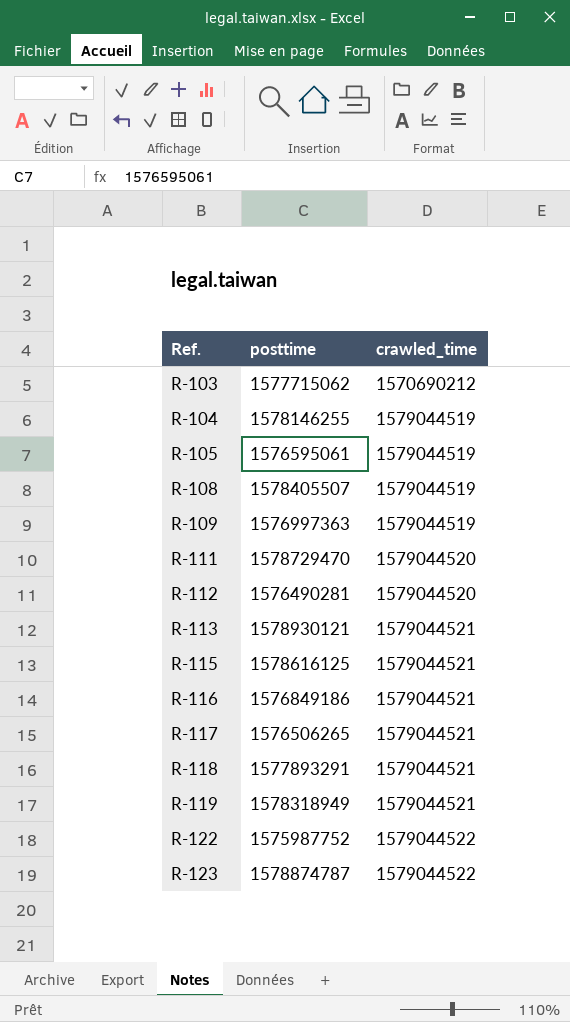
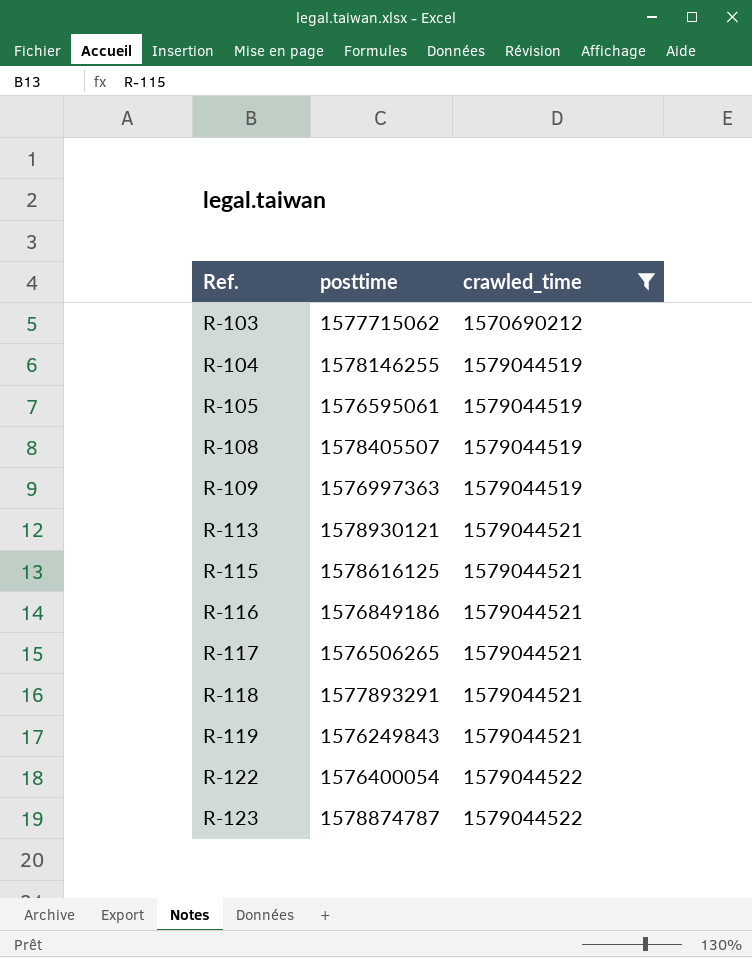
filter: none -> crawled_time != 1579044520
R-119 | posttime: 1578318949 -> 1576249843
R-122 | posttime: 1575987752 -> 1576400054

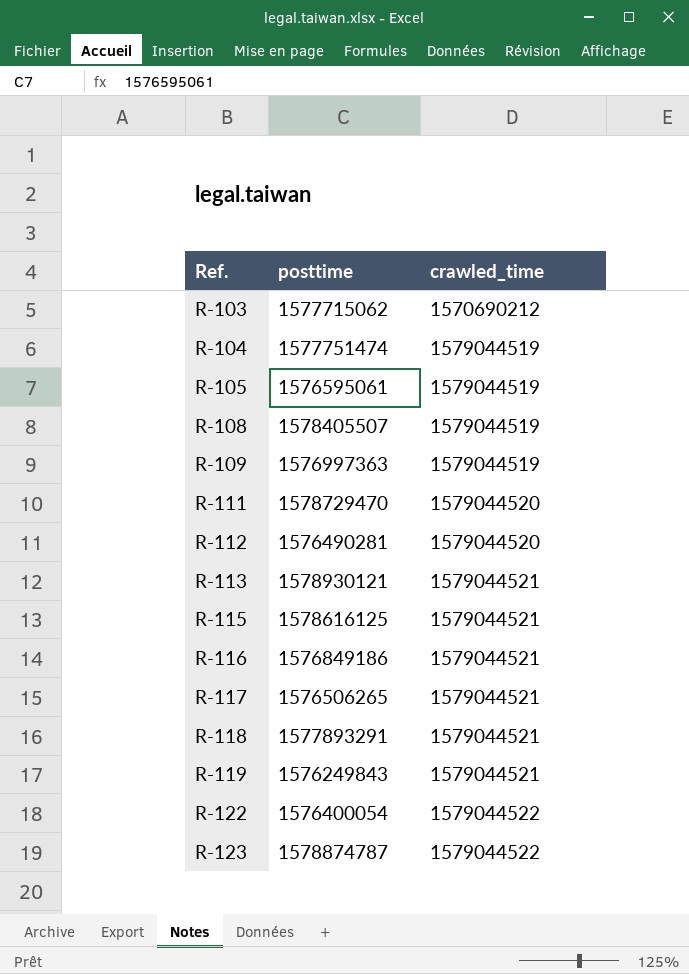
filter: crawled_time != 1579044520 -> none
R-104 | posttime: 1578146255 -> 1577751474

